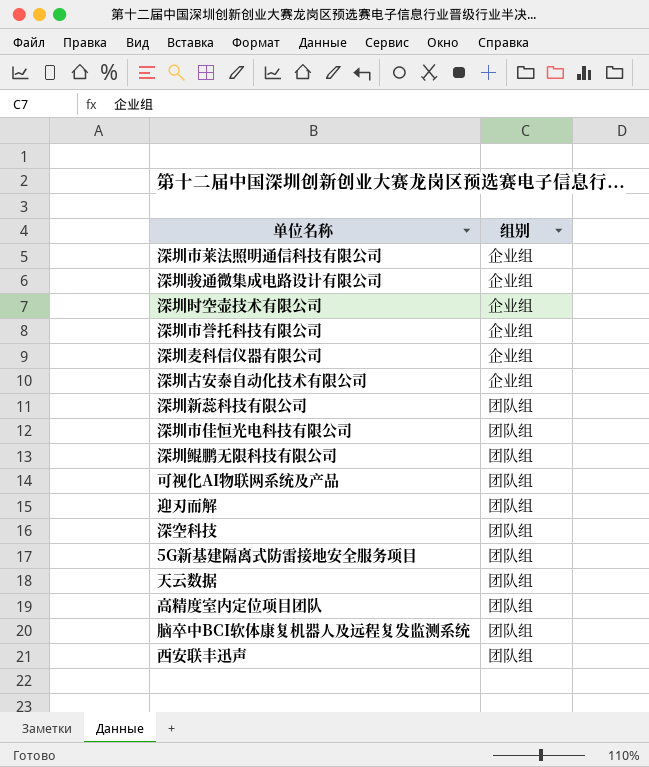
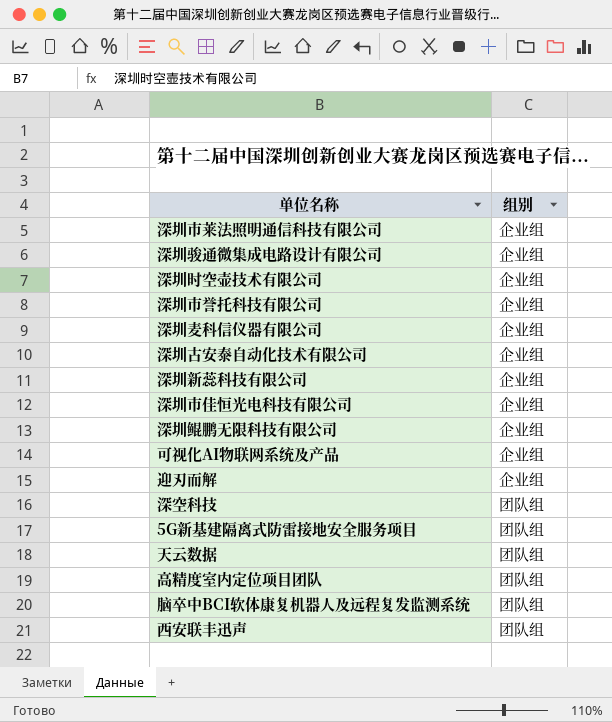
深圳新蕊科技有限公司 | 组别: 团队组 -> 企业组
深圳市佳恒光电科技有限公司 | 组别: 团队组 -> 企业组
深圳鲲鹏无限科技有限公司 | 组别: 团队组 -> 企业组
可视化AI物联网系统及产品 | 组别: 团队组 -> 企业组
迎刃而解 | 组别: 团队组 -> 企业组

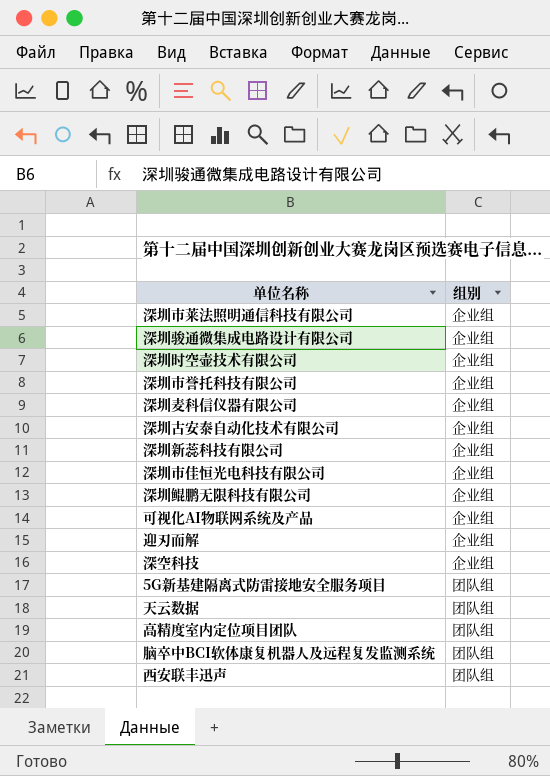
深空科技 | 组别: 团队组 -> 企业组

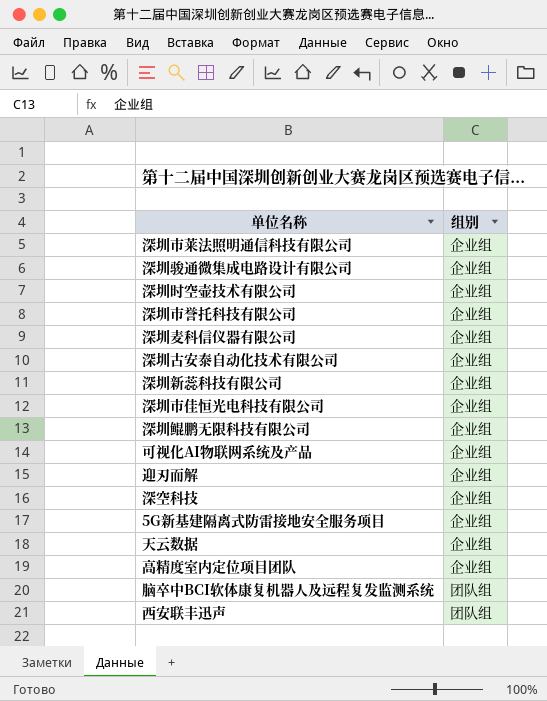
5G新基建隔离式防雷接地安全服务项目 | 组别: 团队组 -> 企业组
天云数据 | 组别: 团队组 -> 企业组
高精度室内定位项目团队 | 组别: 团队组 -> 企业组

